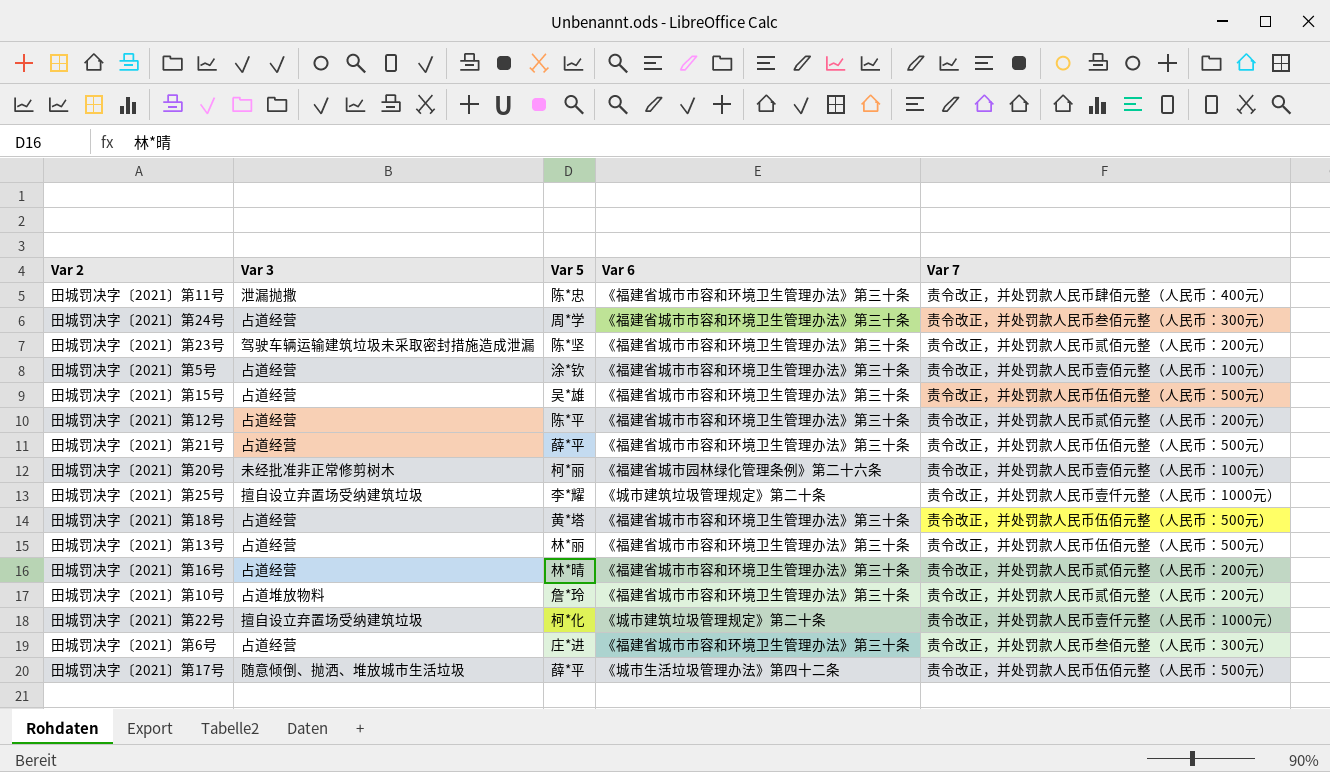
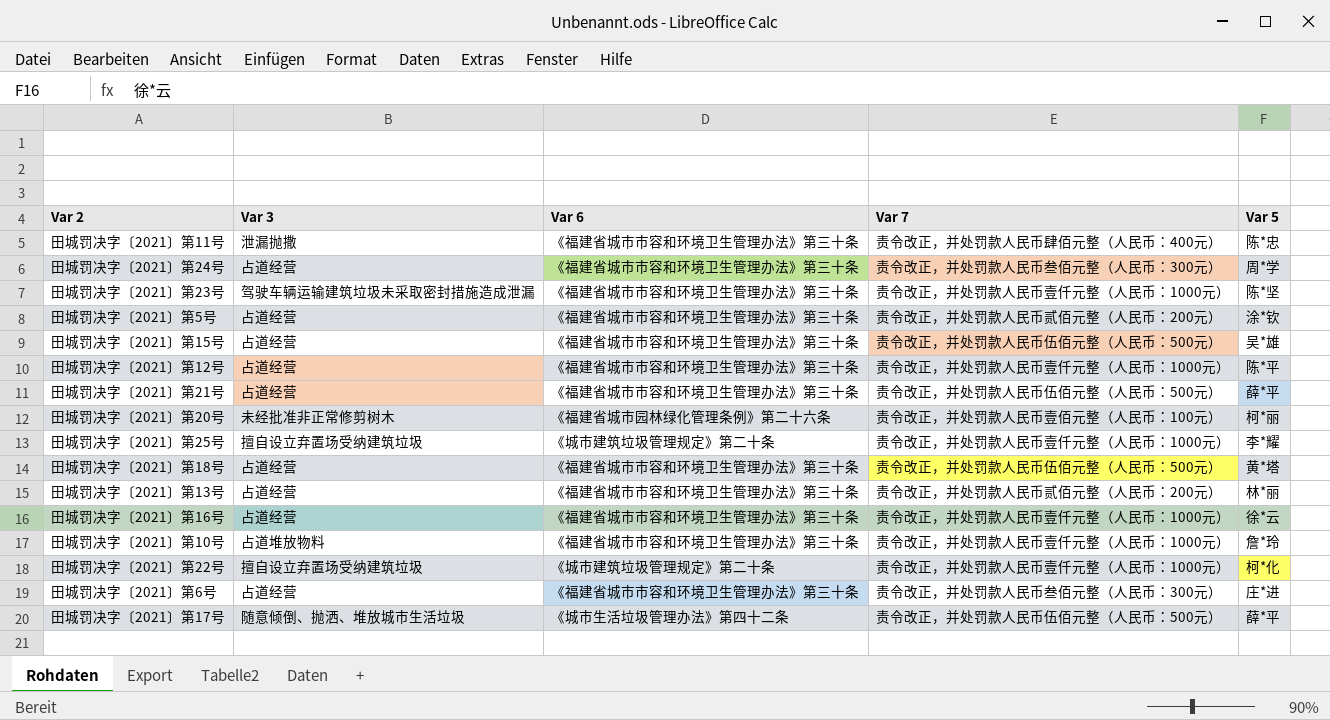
column Var 5 | position: 3 -> 5
田城罚决字〔2021〕第23号 | Var 7: 责令改正，并处罚款人民币贰佰元整（人民币：200元） -> 责令改正，并处罚款人民币壹仟元整（人民币：1000元）
田城罚决字〔2021〕第5号 | Var 7: 责令改正，并处罚款人民币壹佰元整（人民币：100元） -> 责令改正，并处罚款人民币贰佰元整（人民币：200元）
田城罚决字〔2021〕第12号 | Var 7: 责令改正，并处罚款人民币贰佰元整（人民币：200元） -> 责令改正，并处罚款人民币壹仟元整（人民币：1000元）
田城罚决字〔2021〕第13号 | Var 7: 责令改正，并处罚款人民币伍佰元整（人民币：500元） -> 责令改正，并处罚款人民币贰佰元整（人民币：200元）
田城罚决字〔2021〕第16号 | Var 7: 责令改正，并处罚款人民币贰佰元整（人民币：200元） -> 责令改正，并处罚款人民币壹仟元整（人民币：1000元）
田城罚决字〔2021〕第16号 | Var 5: 林*晴 -> 徐*云
田城罚决字〔2021〕第10号 | Var 7: 责令改正，并处罚款人民币贰佰元整（人民币：200元） -> 责令改正，并处罚款人民币壹仟元整（人民币：1000元）

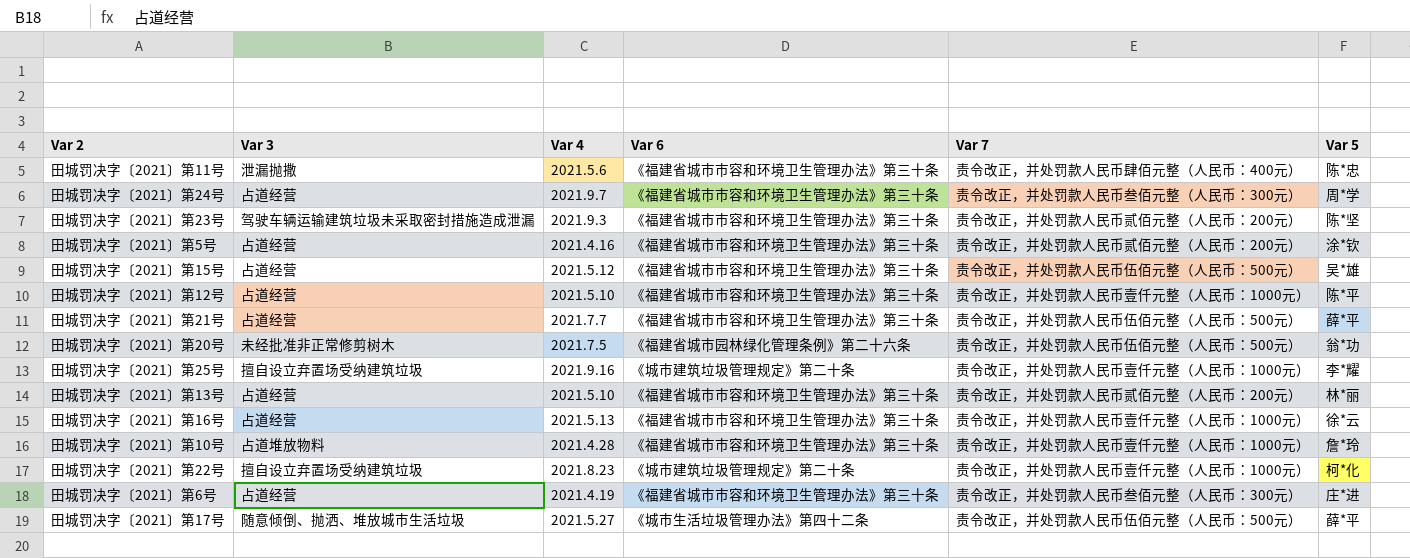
column Var 4 | position: none -> 3
row 田城罚决字〔2021〕第18号: 占道经营 | 《福建省城市市容和环境卫生管理办法》第三十条 | 责令改正，并处罚款人民币伍佰元整（人民币：500元） | 黄*塔 -> none
田城罚决字〔2021〕第23号 | Var 7: 责令改正，并处罚款人民币壹仟元整（人民币：1000元） -> 责令改正，并处罚款人民币贰佰元整（人民币：200元）
田城罚决字〔2021〕第20号 | Var 7: 责令改正，并处罚款人民币壹佰元整（人民币：100元） -> 责令改正，并处罚款人民币伍佰元整（人民币：500元）
田城罚决字〔2021〕第20号 | Var 5: 柯*丽 -> 翁*功

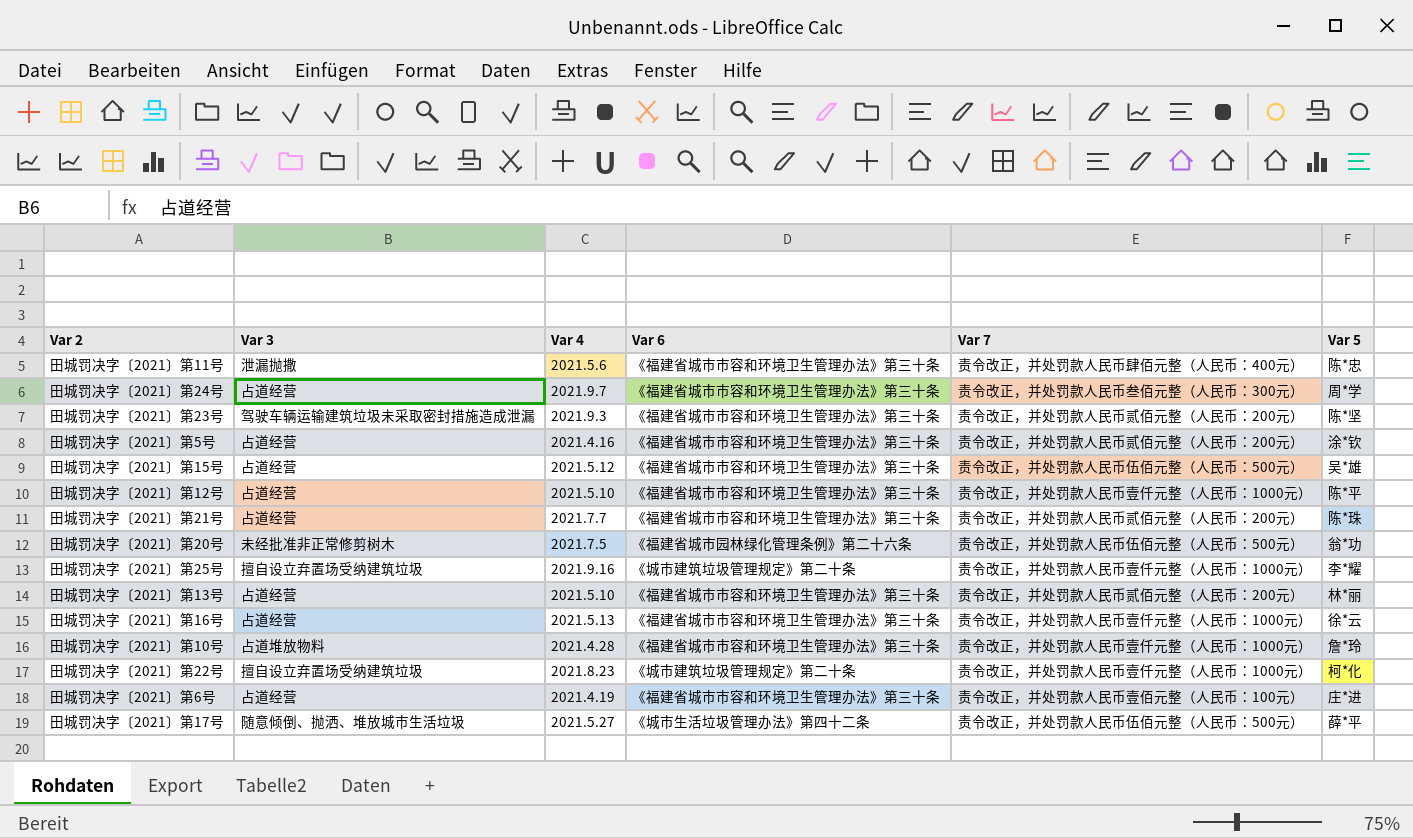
田城罚决字〔2021〕第21号 | Var 7: 责令改正，并处罚款人民币伍佰元整（人民币：500元） -> 责令改正，并处罚款人民币贰佰元整（人民币：200元）
田城罚决字〔2021〕第21号 | Var 5: 薛*平 -> 陈*珠
田城罚决字〔2021〕第6号 | Var 7: 责令改正，并处罚款人民币叁佰元整（人民币：300元） -> 责令改正，并处罚款人民币壹佰元整（人民币：100元）

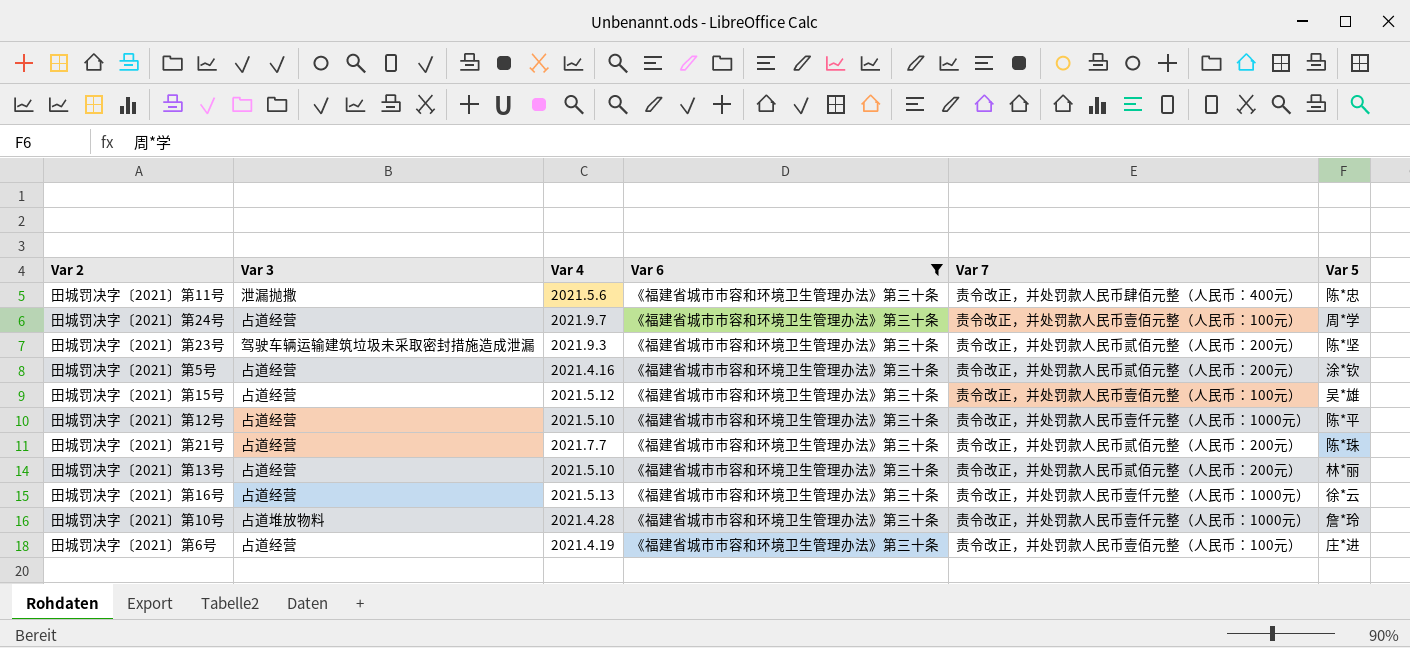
filter: none -> Var 6 = 《福建省城市市容和环境卫生管理办法》第三十条
田城罚决字〔2021〕第24号 | Var 7: 责令改正，并处罚款人民币叁佰元整（人民币：300元） -> 责令改正，并处罚款人民币壹佰元整（人民币：100元）
田城罚决字〔2021〕第15号 | Var 7: 责令改正，并处罚款人民币伍佰元整（人民币：500元） -> 责令改正，并处罚款人民币壹佰元整（人民币：100元）

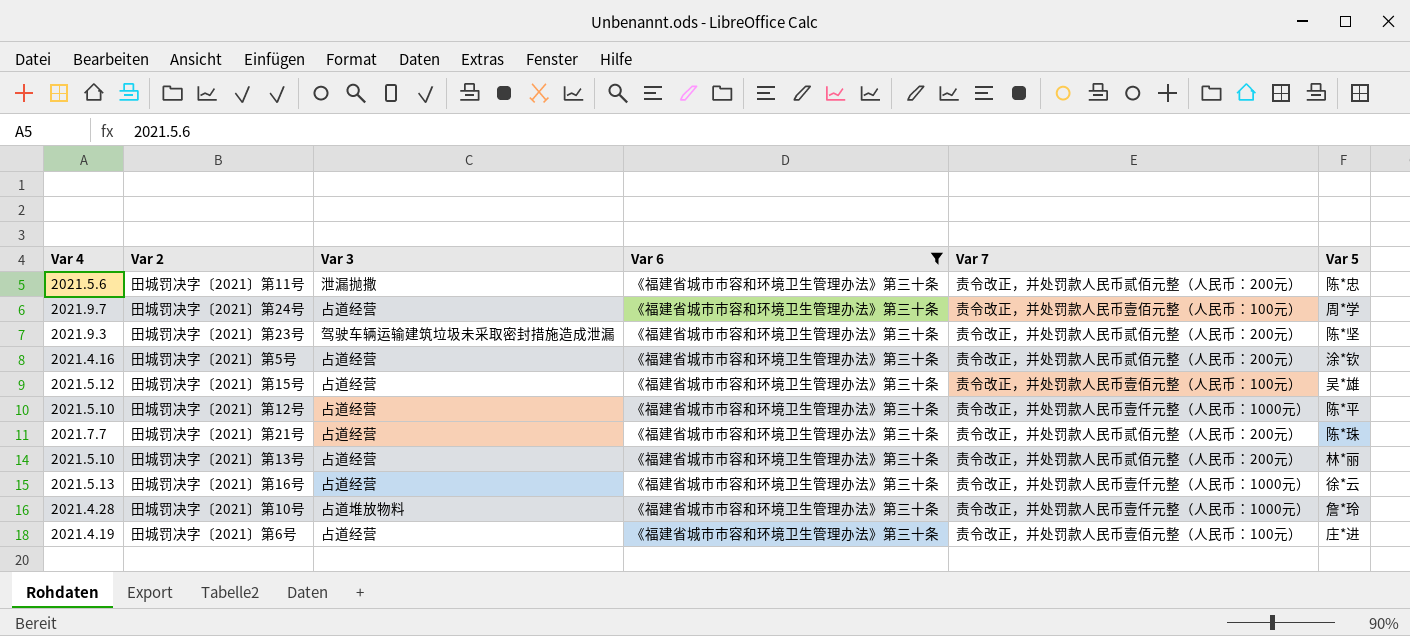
column Var 4 | position: 3 -> 1
田城罚决字〔2021〕第11号 | Var 7: 责令改正，并处罚款人民币肆佰元整（人民币：400元） -> 责令改正，并处罚款人民币贰佰元整（人民币：200元）

